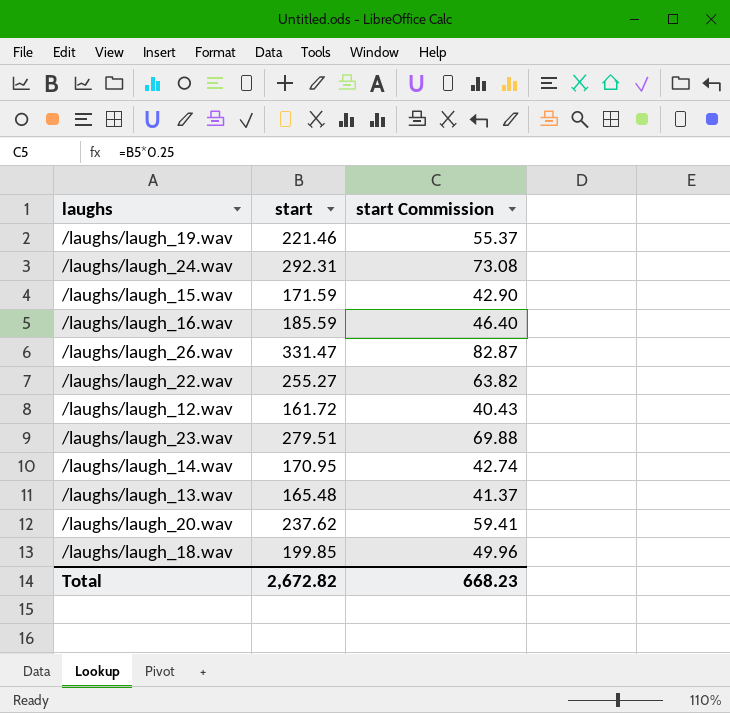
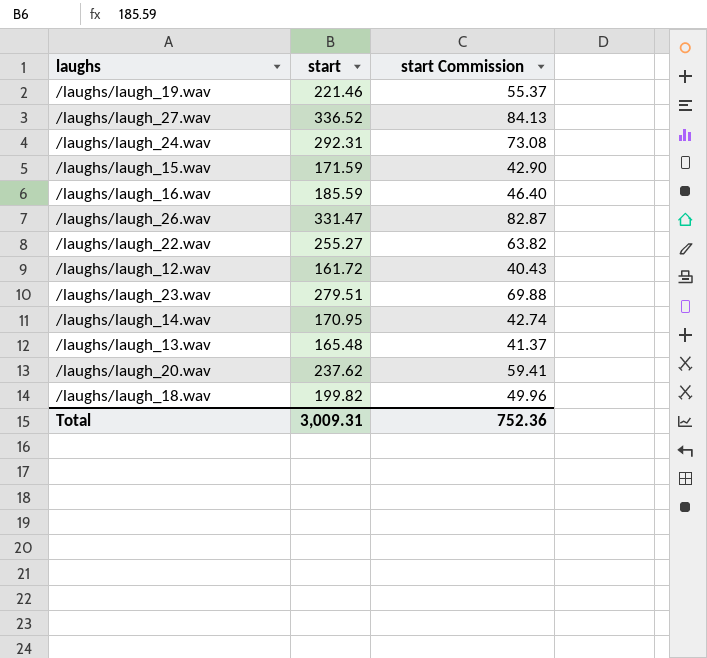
row /laughs/laugh_27.wav: none -> 336.52 | 84.13
/laughs/laugh_18.wav | start: 199.85 -> 199.82
Total | start: 2,672.82 -> 3,009.31
Total | start Commission: 668.23 -> 752.36

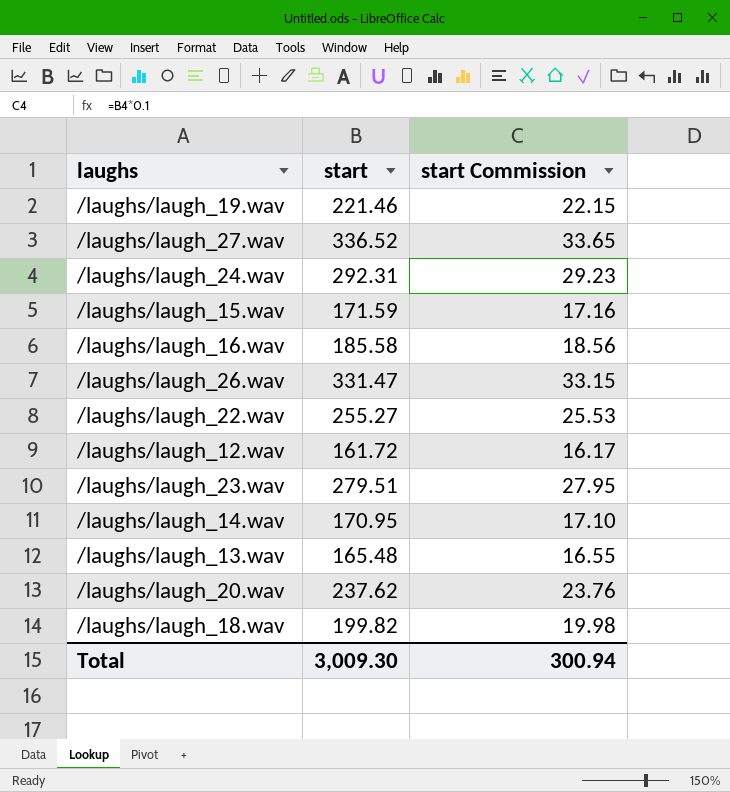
column start Commission | formula: [start] * 0.25 -> [start] * 0.1
/laughs/laugh_16.wav | start: 185.59 -> 185.58
Total | start: 3,009.31 -> 3,009.30
Total | start Commission: 752.36 -> 300.94

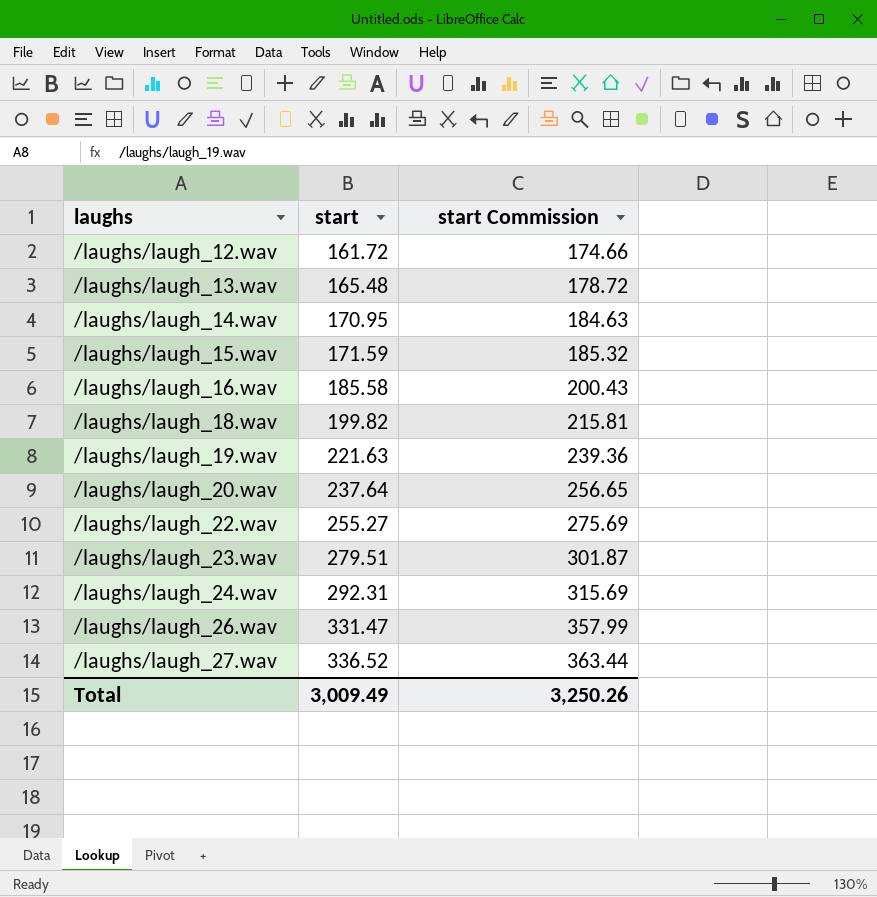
row order: none -> laughs ascending
column start Commission | formula: [start] * 0.1 -> [start] * 1.08
/laughs/laugh_19.wav | start: 221.46 -> 221.63
/laughs/laugh_20.wav | start: 237.62 -> 237.64
Total | start: 3,009.30 -> 3,009.49
Total | start Commission: 300.94 -> 3,250.26

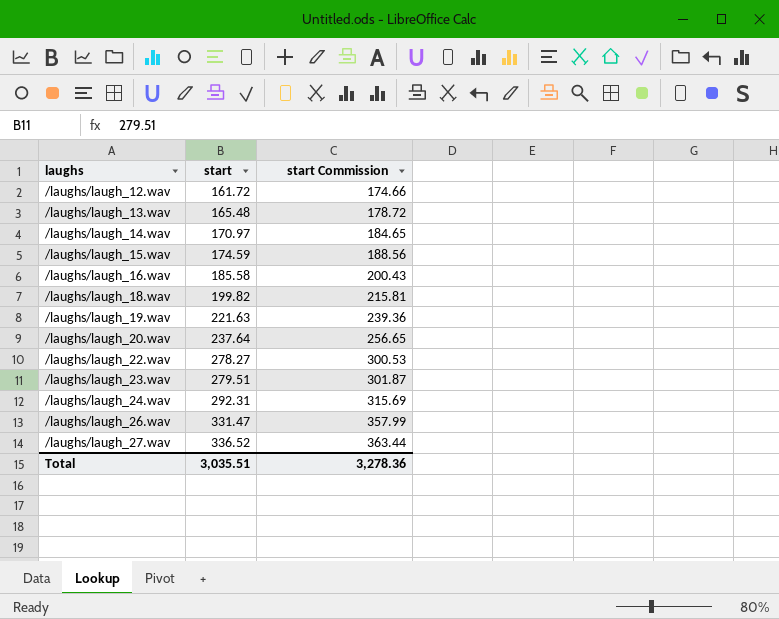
/laughs/laugh_14.wav | start: 170.95 -> 170.97
/laughs/laugh_14.wav | start Commission: 184.63 -> 184.65
/laughs/laugh_15.wav | start: 171.59 -> 174.59
/laughs/laugh_15.wav | start Commission: 185.32 -> 188.56
/laughs/laugh_22.wav | start: 255.27 -> 278.27
/laughs/laugh_22.wav | start Commission: 275.69 -> 300.53
Total | start: 3,009.49 -> 3,035.51
Total | start Commission: 3,250.26 -> 3,278.36

